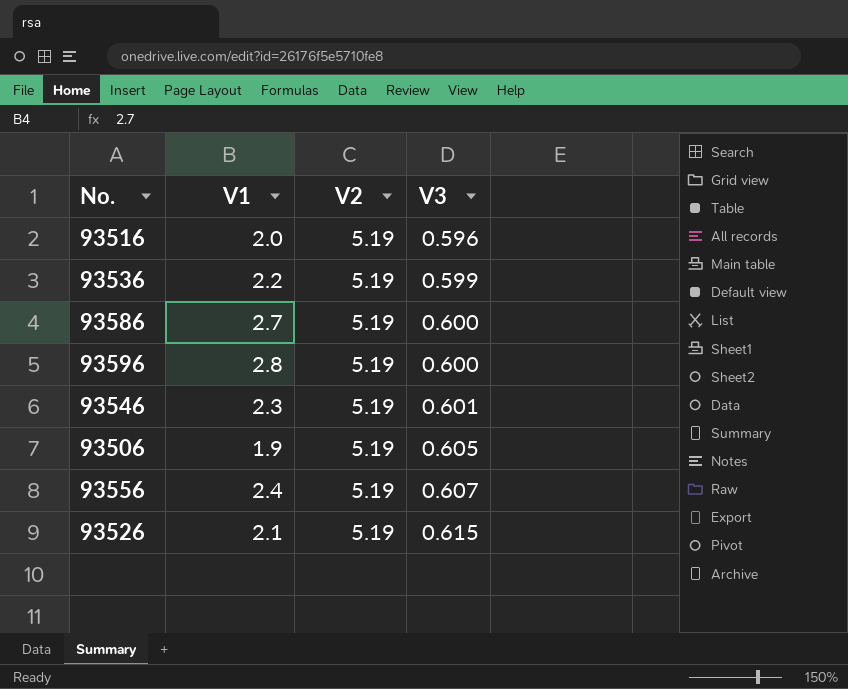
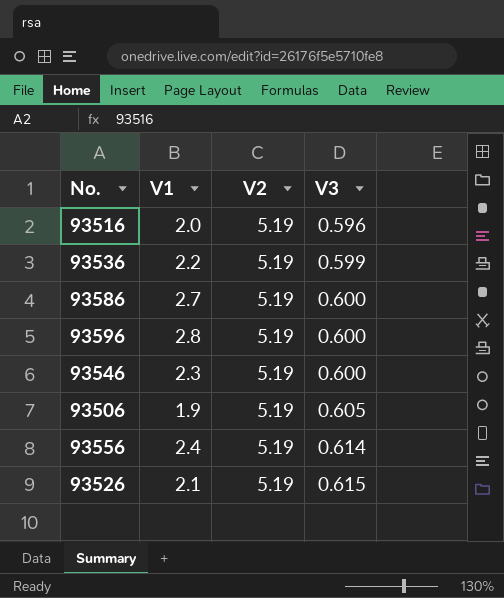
93546 | V3: 0.601 -> 0.600
93556 | V3: 0.607 -> 0.614

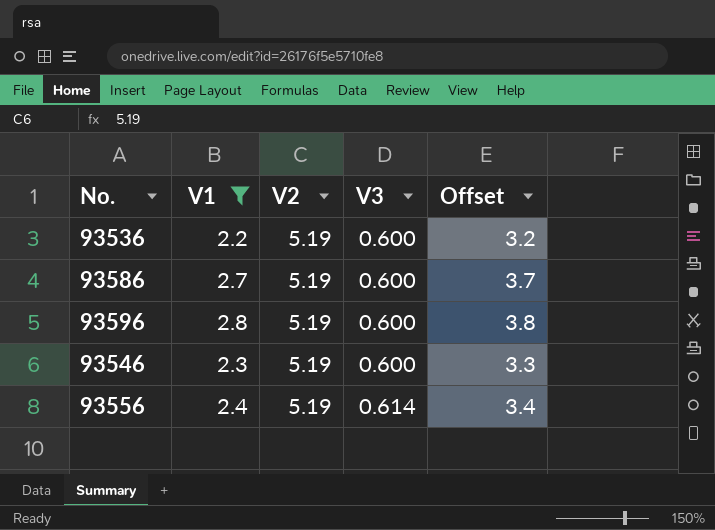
filter: none -> V1 >= 2.2
column Offset | formula: none -> [V1] + 1
93536 | V3: 0.599 -> 0.600

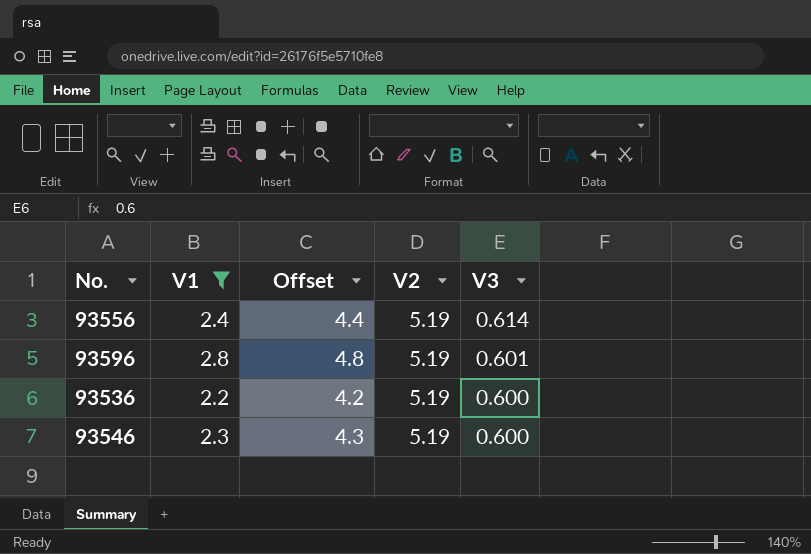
row order: V3 ascending -> V3 descending
column Offset | formula: [V1] + 1 -> [V1] + 2
column Offset | position: 5 -> 3
row 93586: 2.7 | 5.19 | 0.600 | 3.7 -> none
93596 | V3: 0.600 -> 0.601

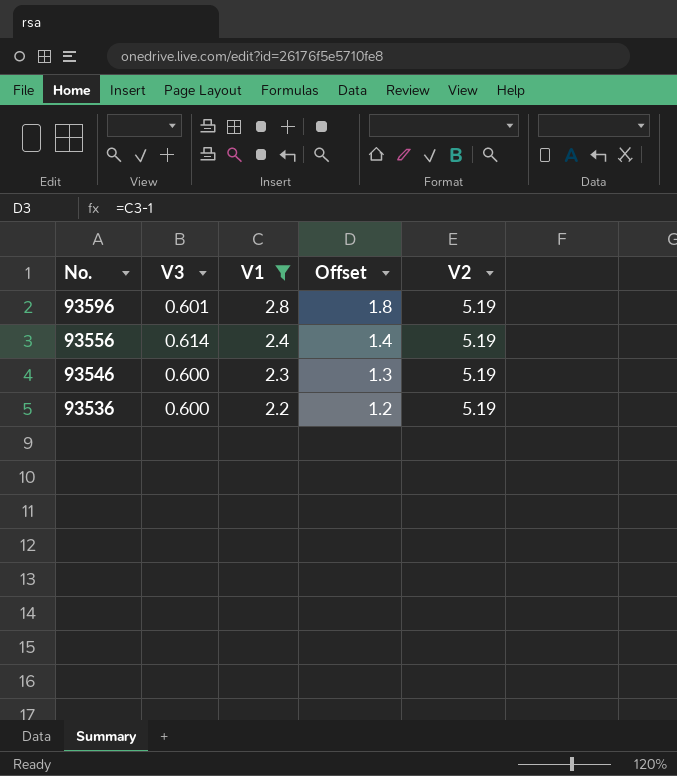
row order: V3 descending -> No. descending
column V3 | position: 5 -> 2
column Offset | formula: [V1] + 2 -> [V1] - 1

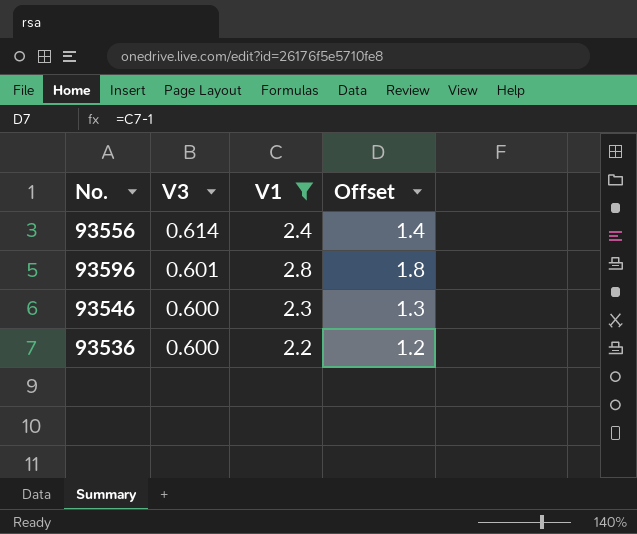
row order: No. descending -> V3 descending
column V2 | position: 5 -> none

